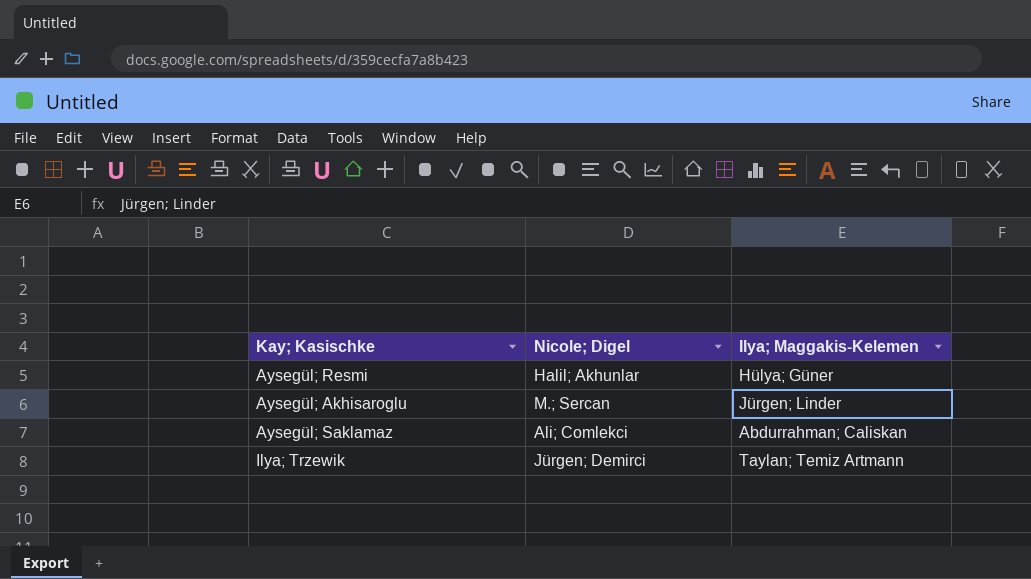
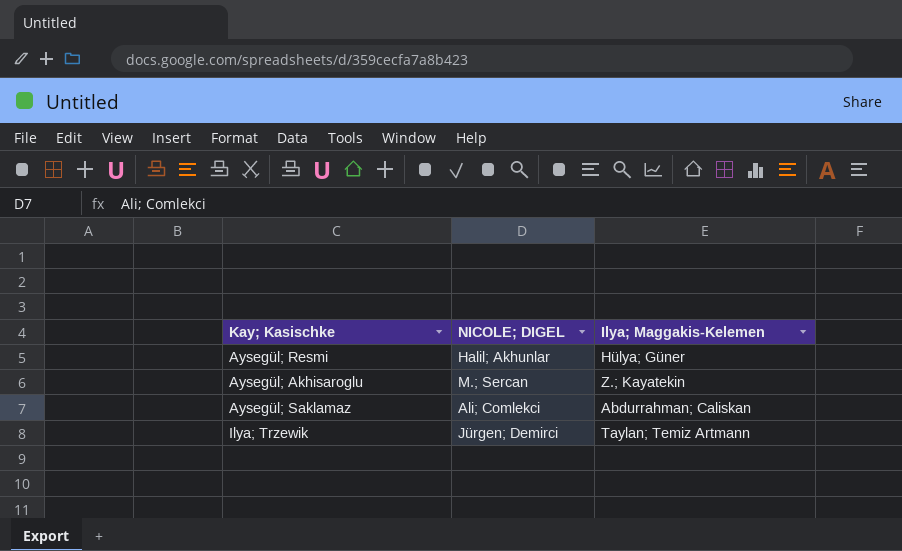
column name: Nicole; Digel -> NICOLE; DIGEL
Aysegül; Akhisaroglu | Ilya; Maggakis-Kelemen: Jürgen; Linder -> Z.; Kayatekin

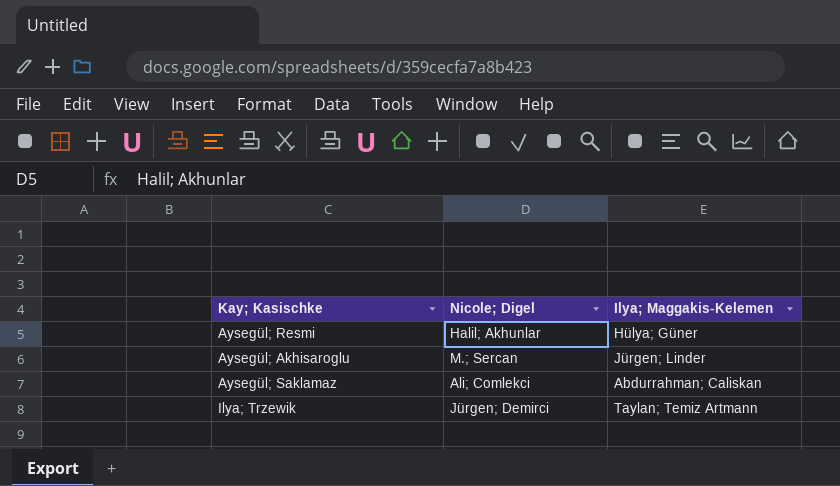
column name: NICOLE; DIGEL -> Nicole; Digel
Aysegül; Akhisaroglu | Ilya; Maggakis-Kelemen: Z.; Kayatekin -> Jürgen; Linder

